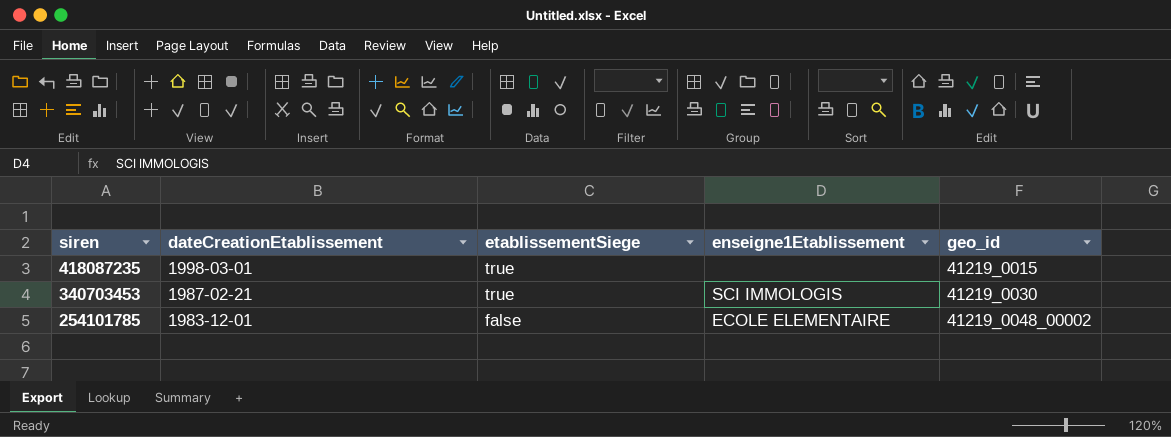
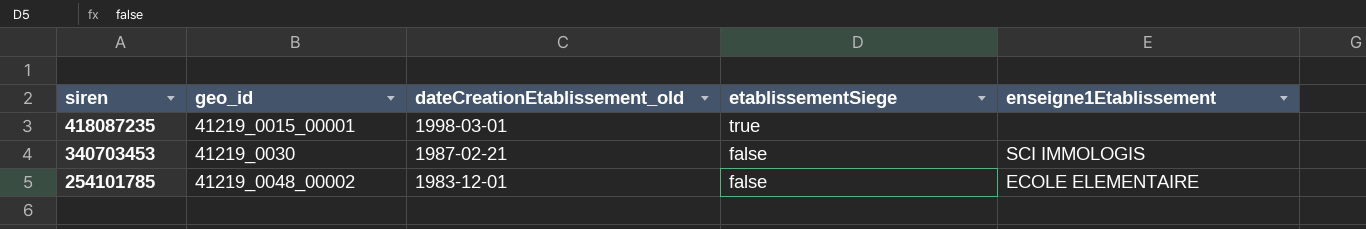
column geo_id | position: 5 -> 2
column name: dateCreationEtablissement -> dateCreationEtablissement_old
418087235 | geo_id: 41219_0015 -> 41219_0015_00001
340703453 | etablissementSiege: true -> false

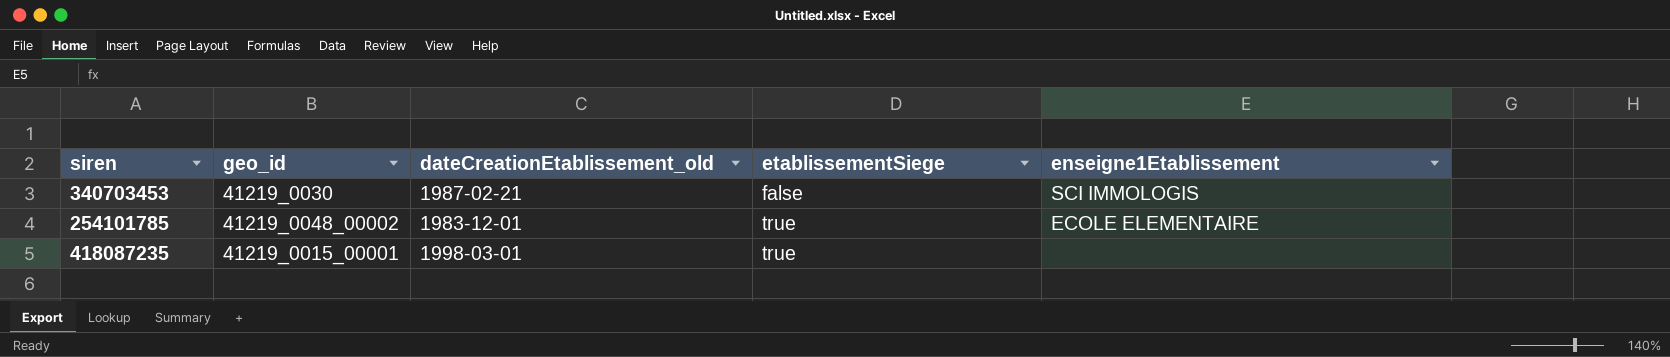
row order: siren descending -> etablissementSiege ascending
254101785 | etablissementSiege: false -> true

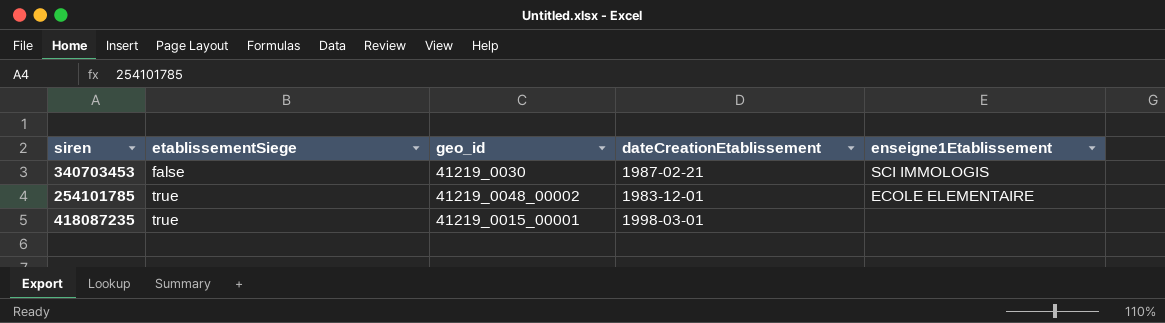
column etablissementSiege | position: 4 -> 2
column name: dateCreationEtablissement_old -> dateCreationEtablissement

